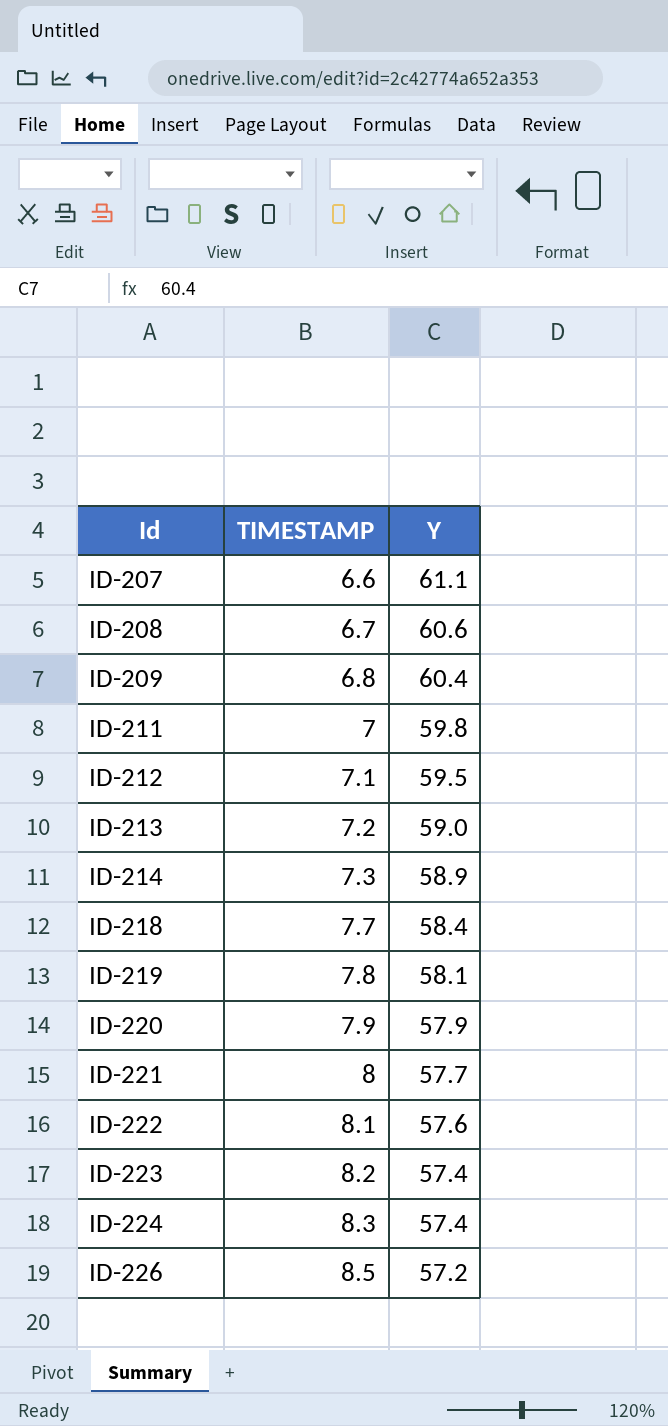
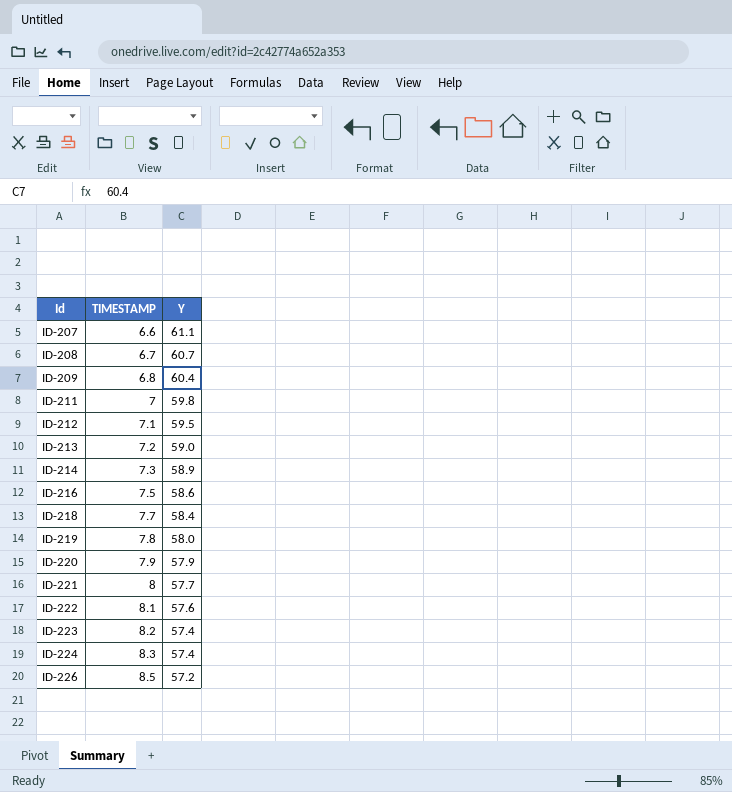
ID-208 | Y: 60.6 -> 60.7
row ID-216: none -> 7.5 | 58.6
ID-219 | Y: 58.1 -> 58.0

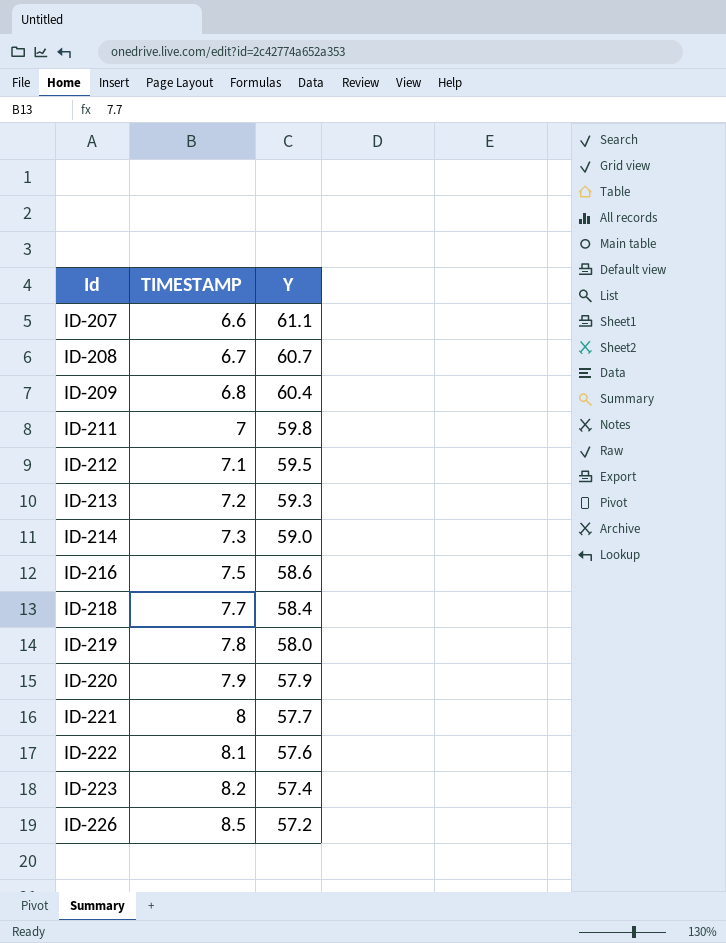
row ID-224: 8.3 | 57.4 -> none
ID-213 | Y: 59.0 -> 59.3
ID-214 | Y: 58.9 -> 59.0

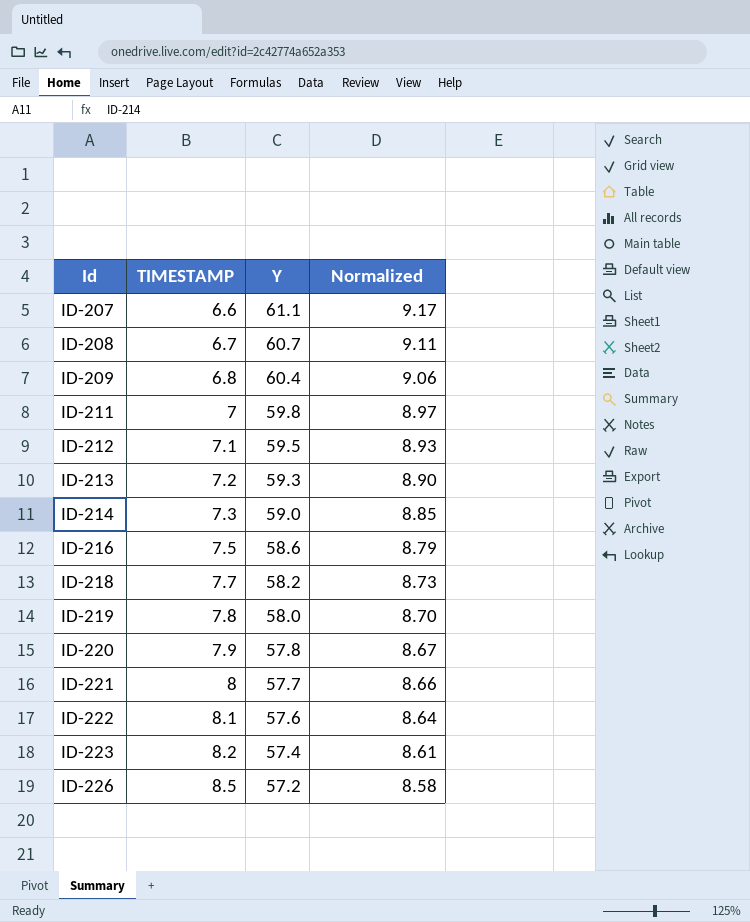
column Normalized | formula: none -> [Y] * 0.15
ID-218 | Y: 58.4 -> 58.2
ID-220 | Y: 57.9 -> 57.8

